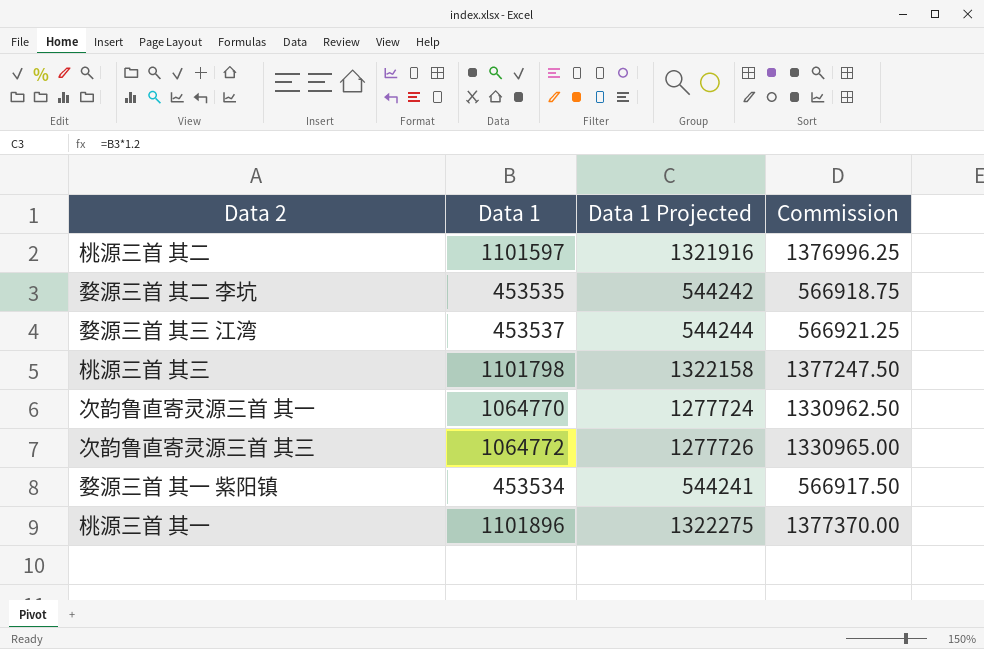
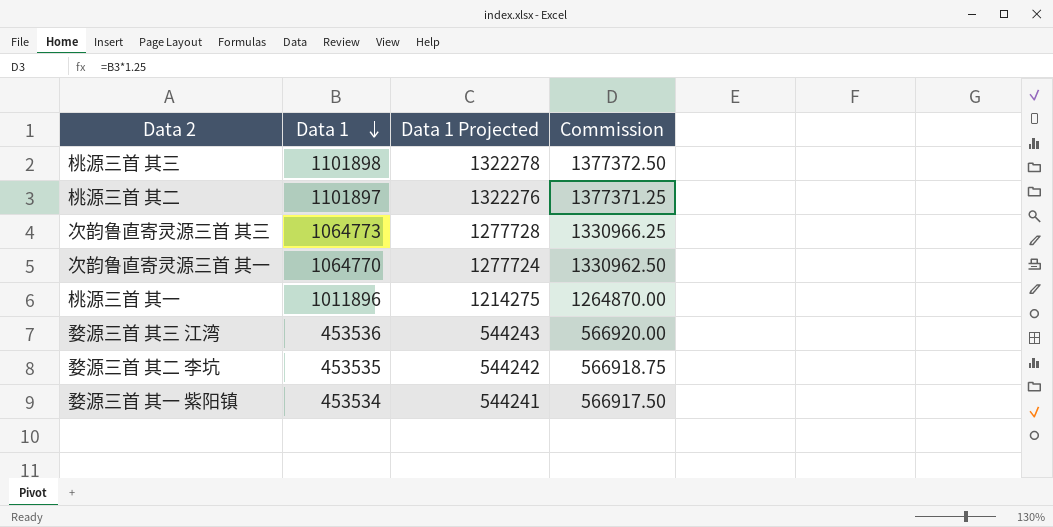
row order: none -> Data 1 descending
桃源三首 其三 | Data 1: 1101798 -> 1101898
桃源三首 其三 | Data 1 Projected: 1322158 -> 1322278
桃源三首 其三 | Commission: 1377247.50 -> 1377372.50
桃源三首 其二 | Data 1: 1101597 -> 1101897
桃源三首 其二 | Data 1 Projected: 1321916 -> 1322276
桃源三首 其二 | Commission: 1376996.25 -> 1377371.25
次韵鲁直寄灵源三首 其三 | Data 1: 1064772 -> 1064773
次韵鲁直寄灵源三首 其三 | Data 1 Projected: 1277726 -> 1277728
次韵鲁直寄灵源三首 其三 | Commission: 1330965.00 -> 1330966.25
桃源三首 其一 | Data 1: 1101896 -> 1011896
桃源三首 其一 | Data 1 Projected: 1322275 -> 1214275
桃源三首 其一 | Commission: 1377370.00 -> 1264870.00
婺源三首 其三 江湾 | Data 1: 453537 -> 453536
婺源三首 其三 江湾 | Data 1 Projected: 544244 -> 544243
婺源三首 其三 江湾 | Commission: 566921.25 -> 566920.00

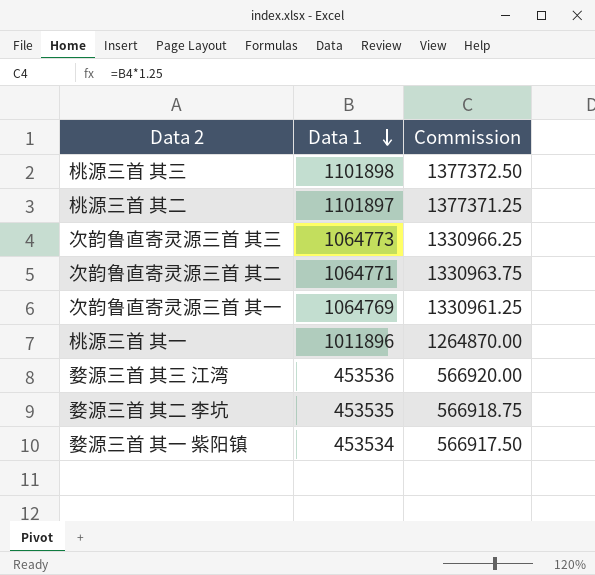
column Data 1 Projected | formula: [Data 1] * 1.2 -> none
row 次韵鲁直寄灵源三首 其二: none -> 1064771 | 1330963.75
次韵鲁直寄灵源三首 其一 | Data 1: 1064770 -> 1064769
次韵鲁直寄灵源三首 其一 | Commission: 1330962.50 -> 1330961.25

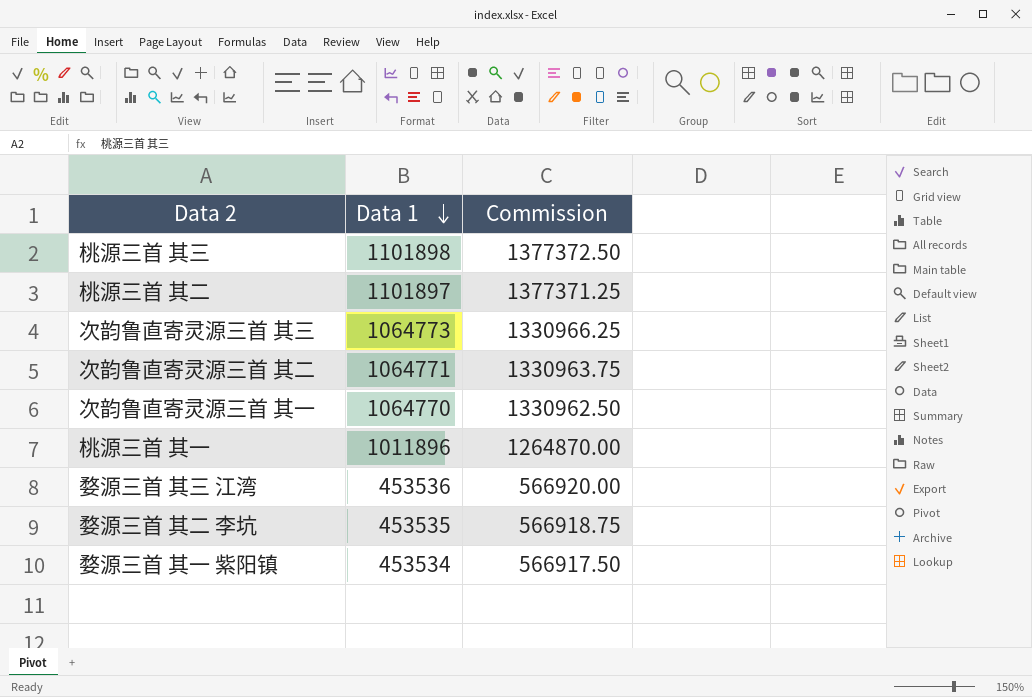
次韵鲁直寄灵源三首 其一 | Data 1: 1064769 -> 1064770
次韵鲁直寄灵源三首 其一 | Commission: 1330961.25 -> 1330962.50

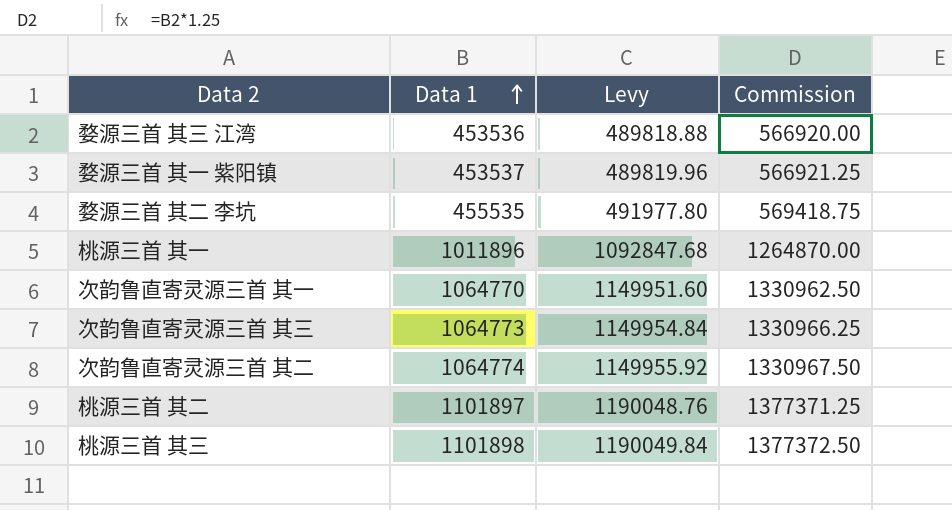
row order: Data 1 descending -> Data 1 ascending
column Levy | formula: none -> [Data 1] * 1.08
婺源三首 其一 紫阳镇 | Data 1: 453534 -> 453537
婺源三首 其一 紫阳镇 | Commission: 566917.50 -> 566921.25
婺源三首 其二 李坑 | Data 1: 453535 -> 455535
婺源三首 其二 李坑 | Commission: 566918.75 -> 569418.75
次韵鲁直寄灵源三首 其二 | Data 1: 1064771 -> 1064774
次韵鲁直寄灵源三首 其二 | Commission: 1330963.75 -> 1330967.50

